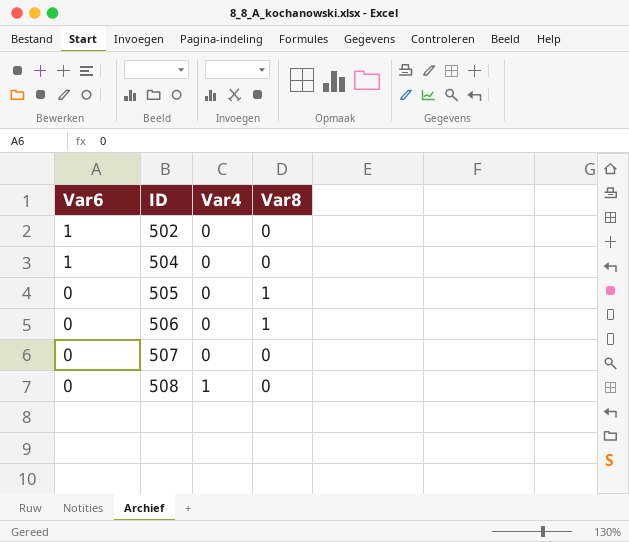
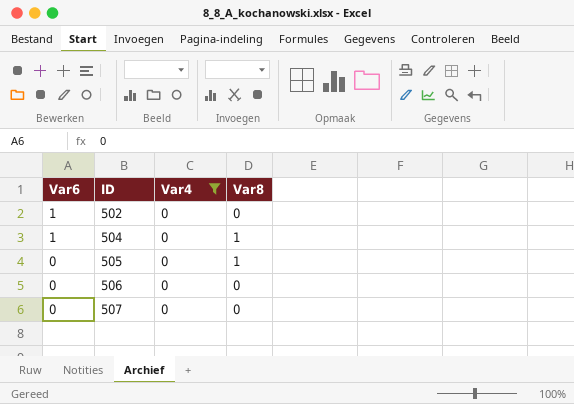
filter: none -> Var4 = 0
504 | Var8: 0 -> 1
506 | Var8: 1 -> 0

